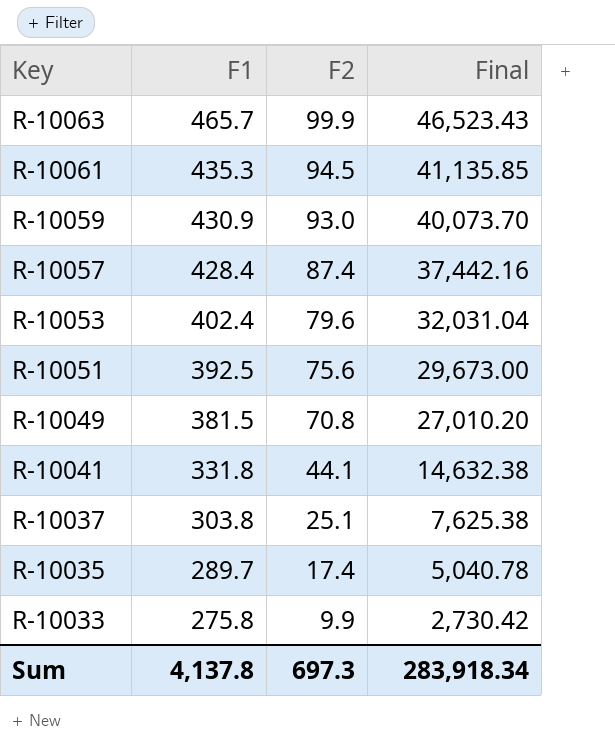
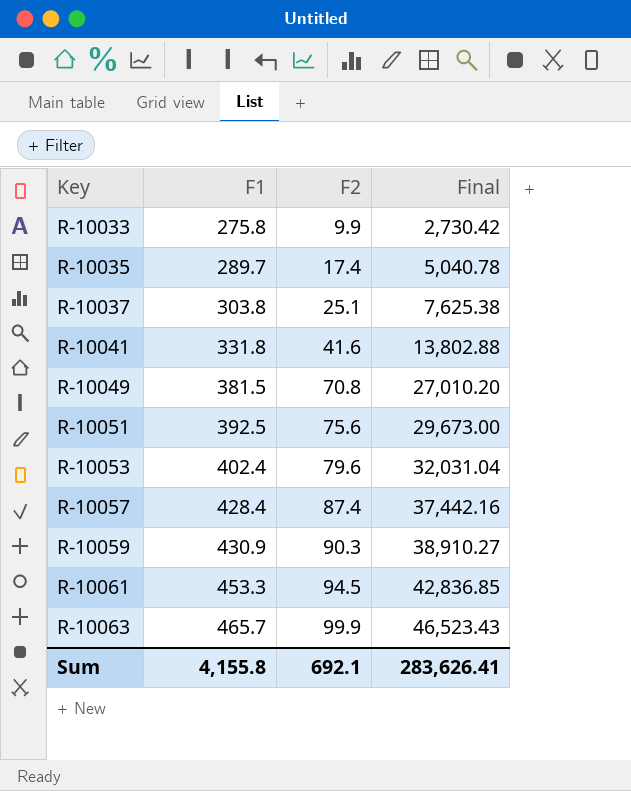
row order: Key descending -> Key ascending
R-10041 | F2: 44.1 -> 41.6
R-10041 | Final: 14,632.38 -> 13,802.88
R-10059 | F2: 93.0 -> 90.3
R-10059 | Final: 40,073.70 -> 38,910.27
R-10061 | F1: 435.3 -> 453.3
R-10061 | Final: 41,135.85 -> 42,836.85
Sum | F1: 4,137.8 -> 4,155.8
Sum | F2: 697.3 -> 692.1
Sum | Final: 283,918.34 -> 283,626.41

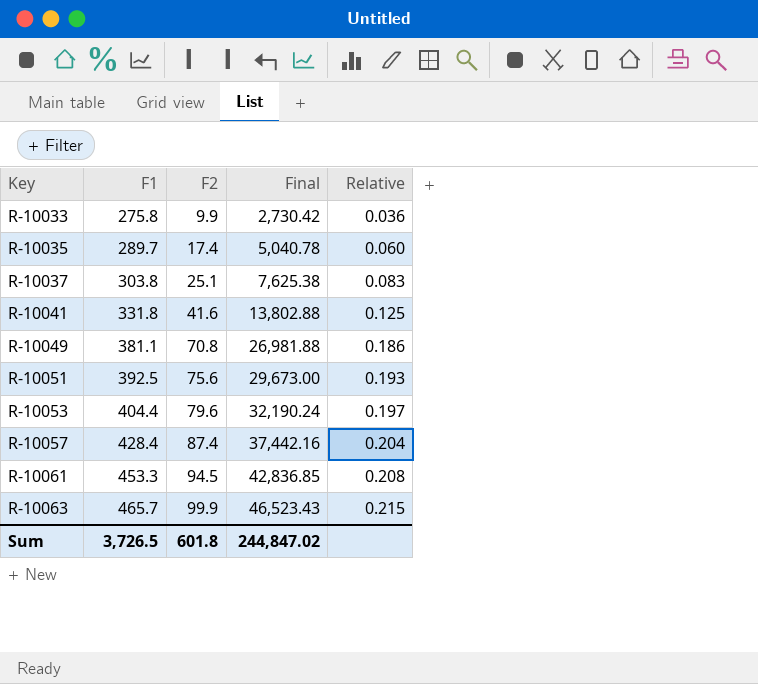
column Relative | formula: none -> [F2] / [F1]
row R-10059: 430.9 | 90.3 | 38,910.27 -> none
R-10049 | F1: 381.5 -> 381.1
R-10049 | Final: 27,010.20 -> 26,981.88
R-10053 | F1: 402.4 -> 404.4
R-10053 | Final: 32,031.04 -> 32,190.24
Sum | F1: 4,155.8 -> 3,726.5
Sum | F2: 692.1 -> 601.8
Sum | Final: 283,626.41 -> 244,847.02

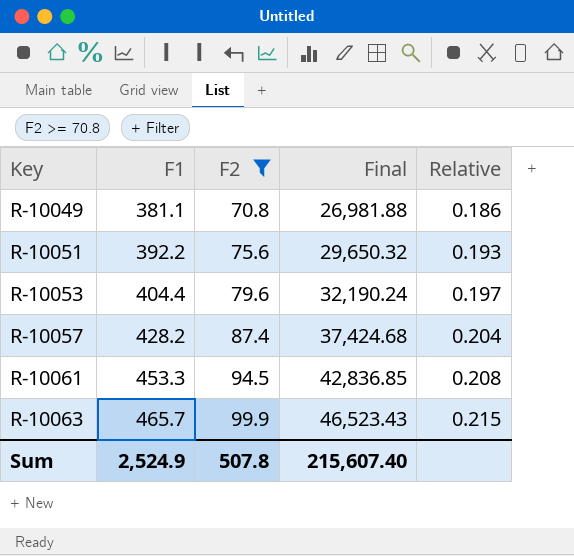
filter: none -> F2 >= 70.8
R-10051 | F1: 392.5 -> 392.2
R-10051 | Final: 29,673.00 -> 29,650.32
R-10057 | F1: 428.4 -> 428.2
R-10057 | Final: 37,442.16 -> 37,424.68
Sum | F1: 3,726.5 -> 2,524.9
Sum | F2: 601.8 -> 507.8
Sum | Final: 244,847.02 -> 215,607.40

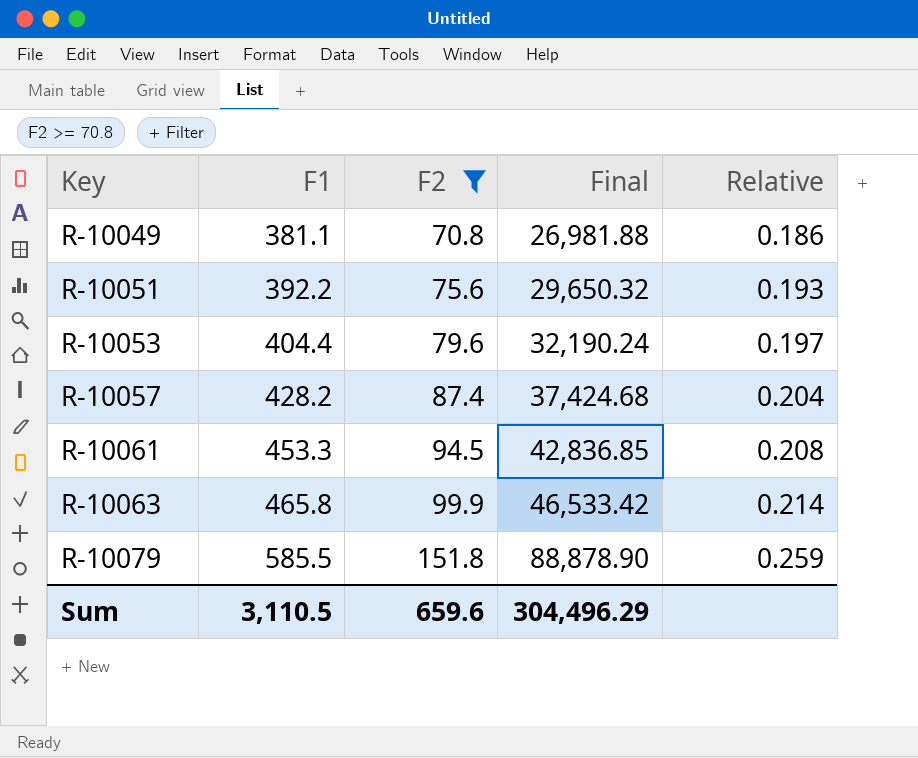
R-10063 | F1: 465.7 -> 465.8
R-10063 | Final: 46,523.43 -> 46,533.42
R-10063 | Relative: 0.215 -> 0.214
row R-10079: none -> 585.5 | 151.8 | 88,878.90 | 0.259
Sum | F1: 2,524.9 -> 3,110.5
Sum | F2: 507.8 -> 659.6
Sum | Final: 215,607.40 -> 304,496.29

